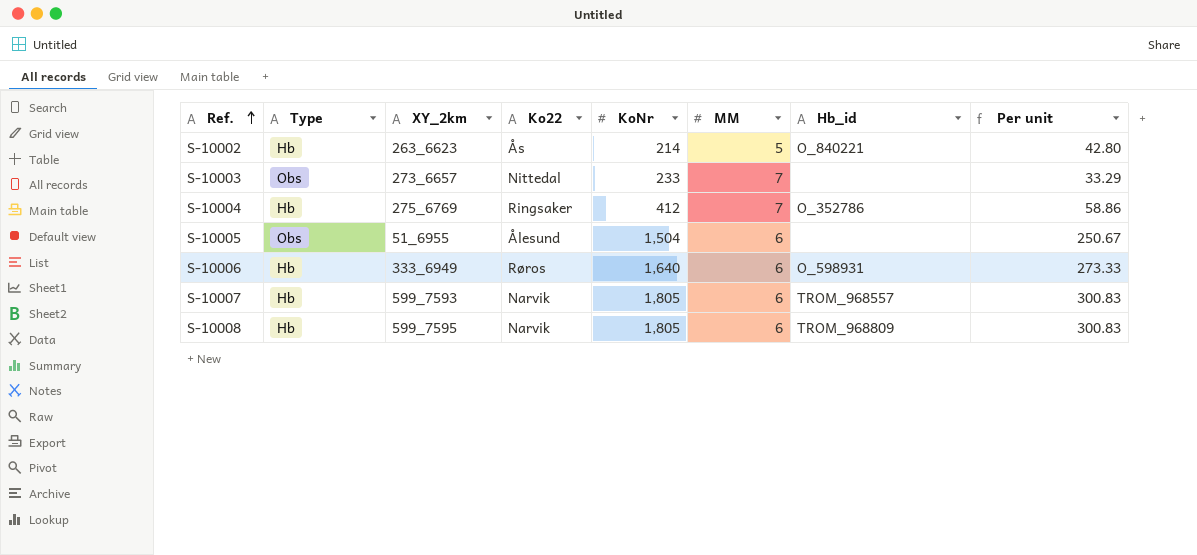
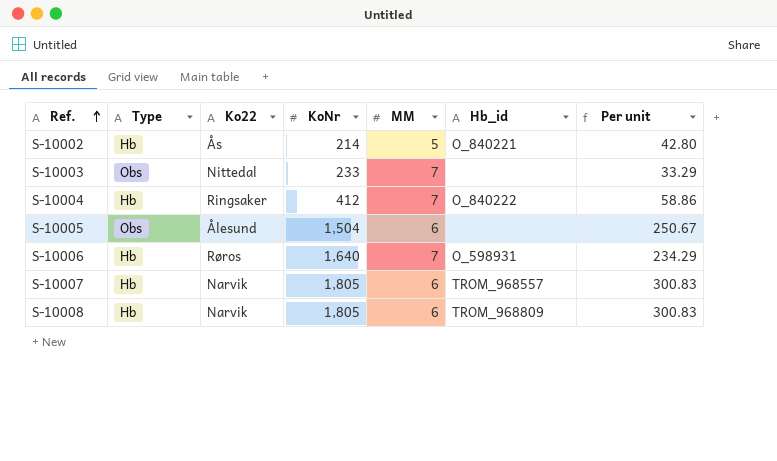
column XY_2km | position: 3 -> none
S-10004 | Hb_id: O_352786 -> O_840222
S-10006 | MM: 6 -> 7
S-10006 | Per unit: 273.33 -> 234.29

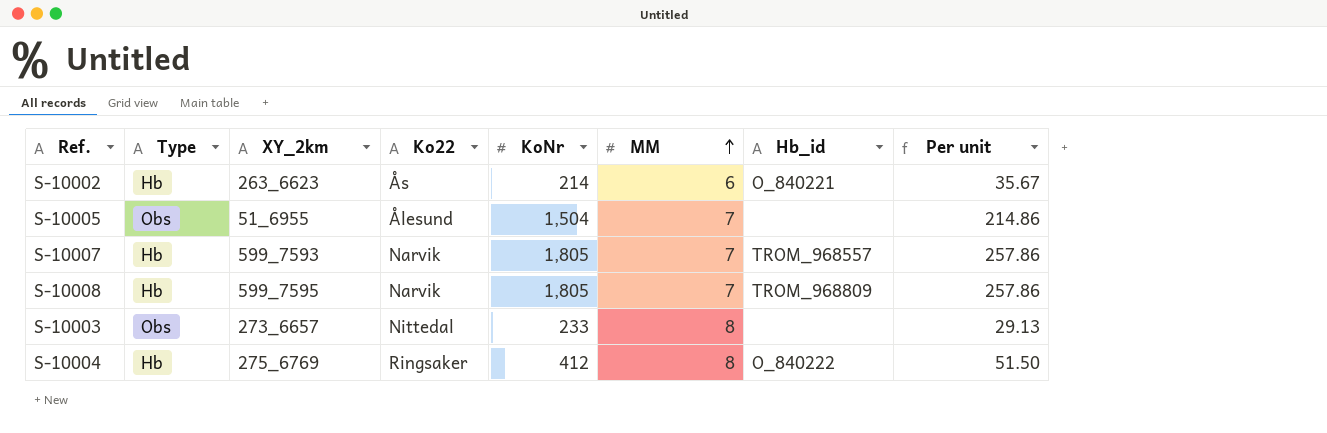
row order: Ref. ascending -> MM ascending
column XY_2km | position: none -> 3
row S-10006: Hb | Røros | 1,640 | 7 | O_598931 | 234.29 -> none
S-10002 | MM: 5 -> 6
S-10002 | Per unit: 42.80 -> 35.67
S-10005 | MM: 6 -> 7
S-10005 | Per unit: 250.67 -> 214.86
S-10007 | MM: 6 -> 7
S-10007 | Per unit: 300.83 -> 257.86
S-10008 | MM: 6 -> 7
S-10008 | Per unit: 300.83 -> 257.86
S-10003 | MM: 7 -> 8
S-10003 | Per unit: 33.29 -> 29.13
S-10004 | MM: 7 -> 8
S-10004 | Per unit: 58.86 -> 51.50

